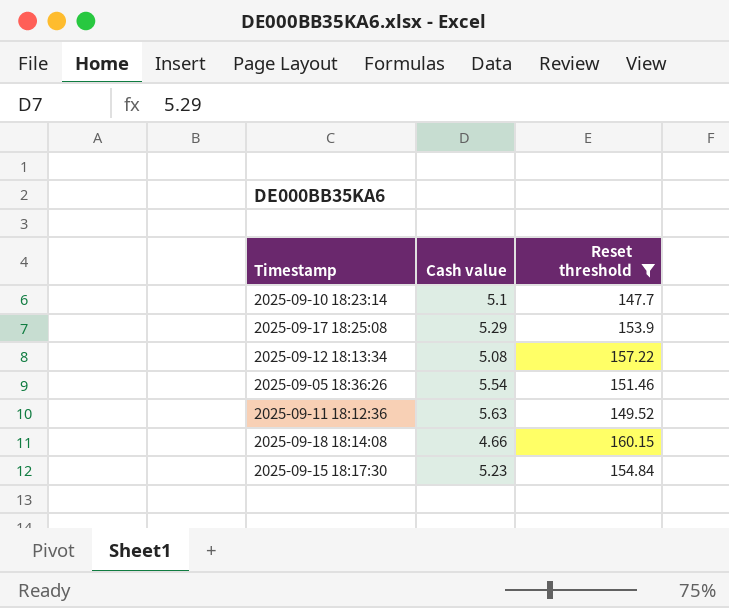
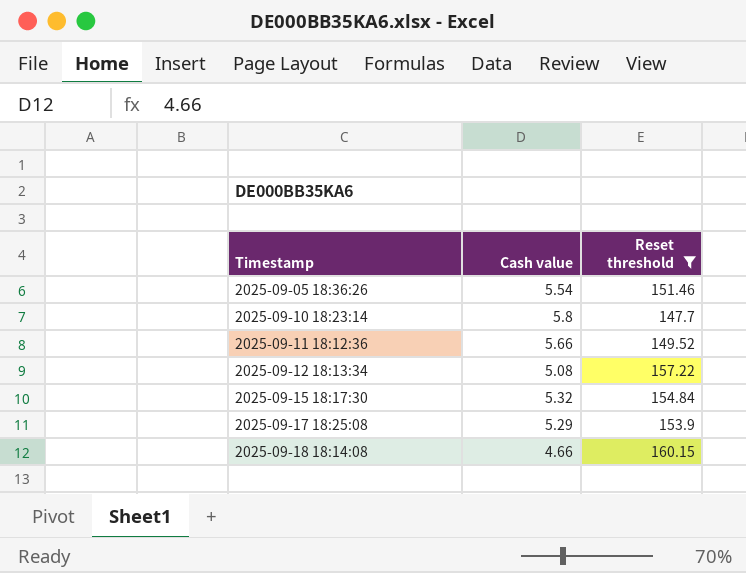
row order: none -> Timestamp ascending
2025-09-10 18:23:14 | Cash value: 5.1 -> 5.8
2025-09-11 18:12:36 | Cash value: 5.63 -> 5.66
2025-09-15 18:17:30 | Cash value: 5.23 -> 5.32

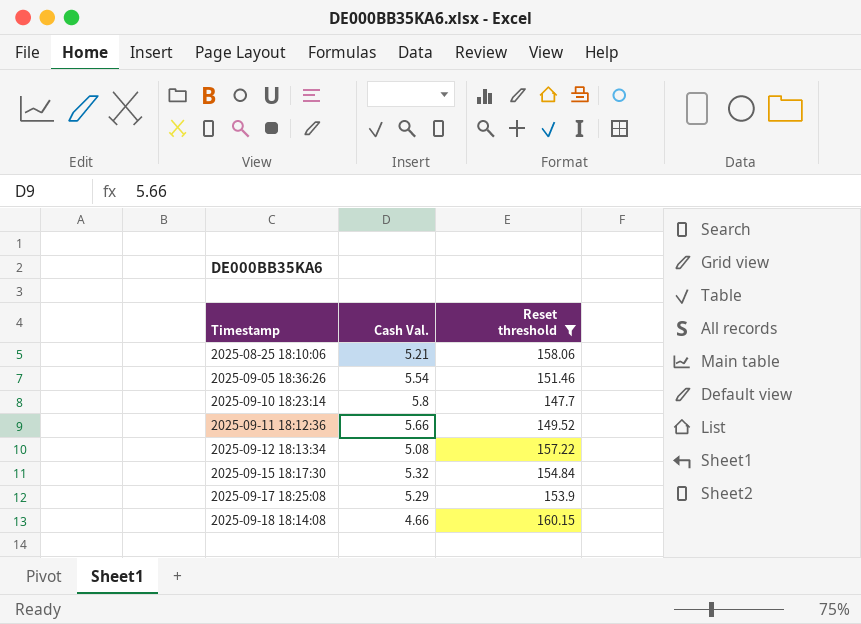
column name: Cash value -> Cash Val.
row 2025-08-25 18:10:06: none -> 5.21 | 158.06

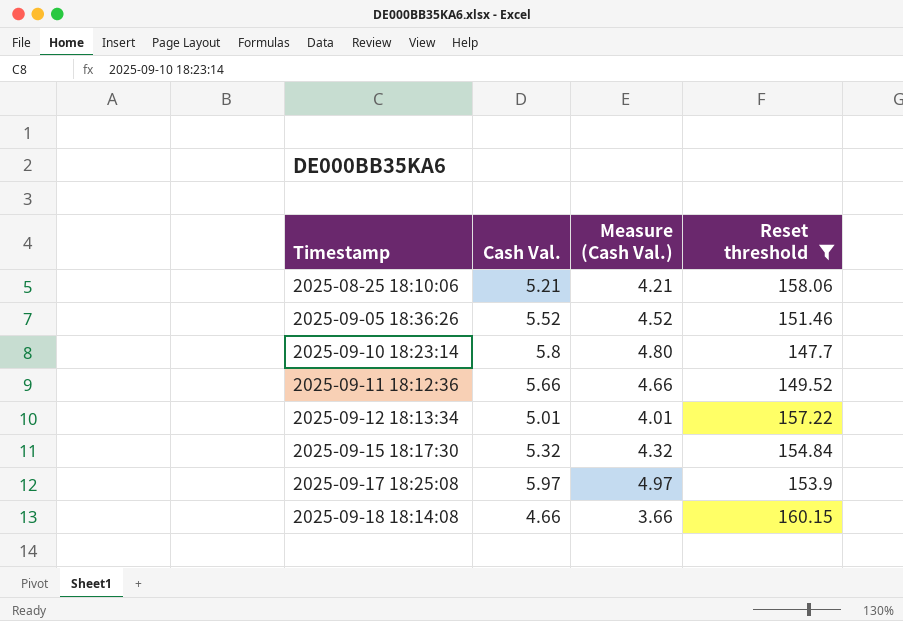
column Measure (Cash Val.) | formula: none -> [Cash Val.] - 1
2025-09-05 18:36:26 | Cash Val.: 5.54 -> 5.52
2025-09-12 18:13:34 | Cash Val.: 5.08 -> 5.01
2025-09-17 18:25:08 | Cash Val.: 5.29 -> 5.97

